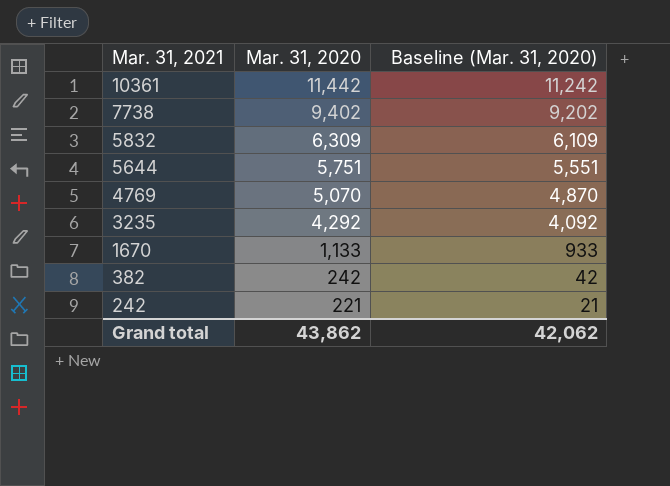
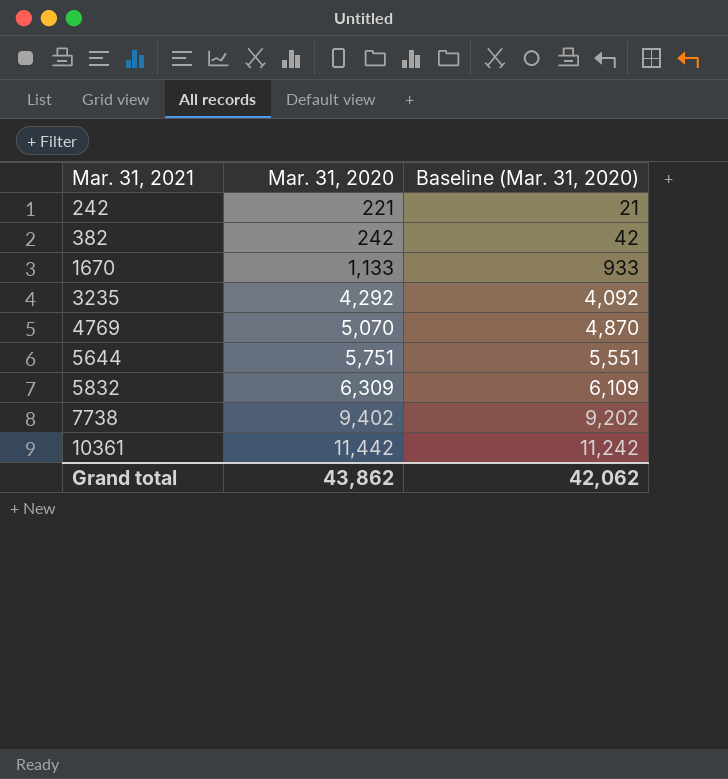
row order: Mar. 31, 2021 descending -> Mar. 31, 2021 ascending

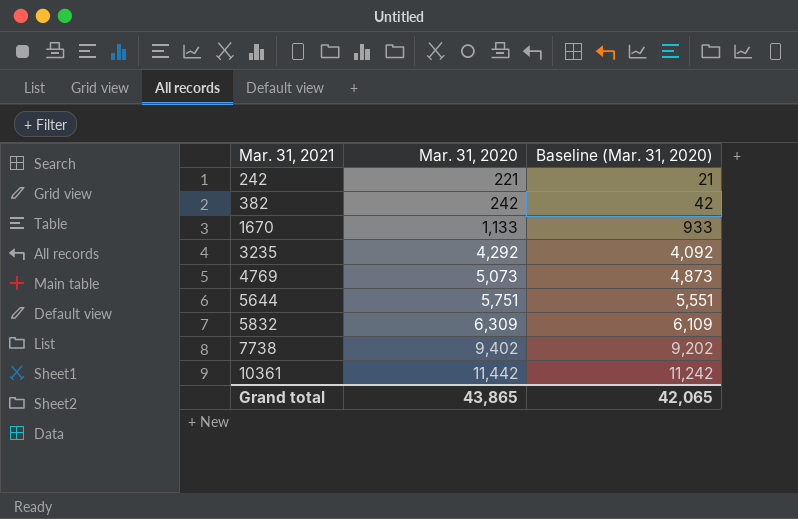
4769 | Mar. 31, 2020: 5,070 -> 5,073
4769 | Baseline (Mar. 31, 2020): 4,870 -> 4,873
Grand total | Mar. 31, 2020: 43,862 -> 43,865
Grand total | Baseline (Mar. 31, 2020): 42,062 -> 42,065

